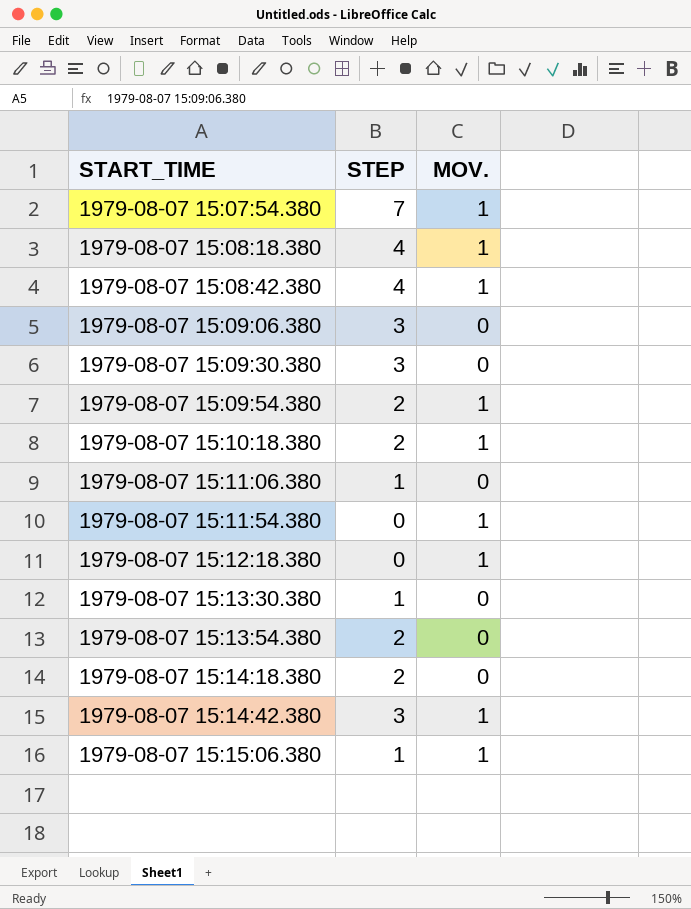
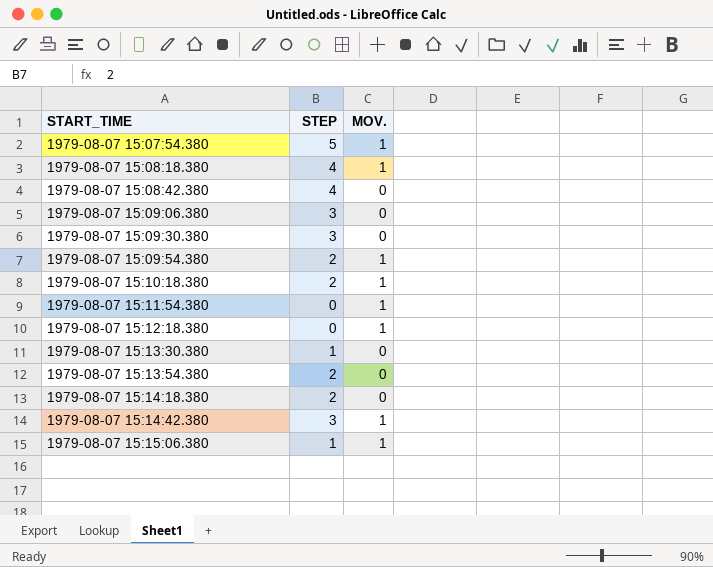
row 1979-08-07 15:11:06.380: 1 | 0 -> none
1979-08-07 15:07:54.380 | STEP: 7 -> 5
1979-08-07 15:08:42.380 | MOV.: 1 -> 0

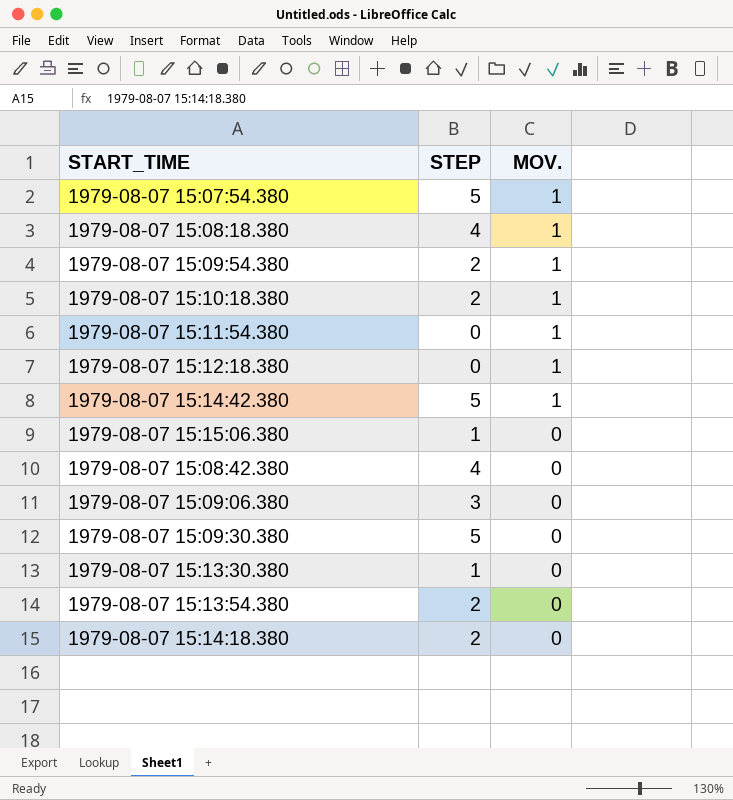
row order: START_TIME ascending -> MOV. descending
1979-08-07 15:14:42.380 | STEP: 3 -> 5
1979-08-07 15:15:06.380 | MOV.: 1 -> 0
1979-08-07 15:09:30.380 | STEP: 3 -> 5

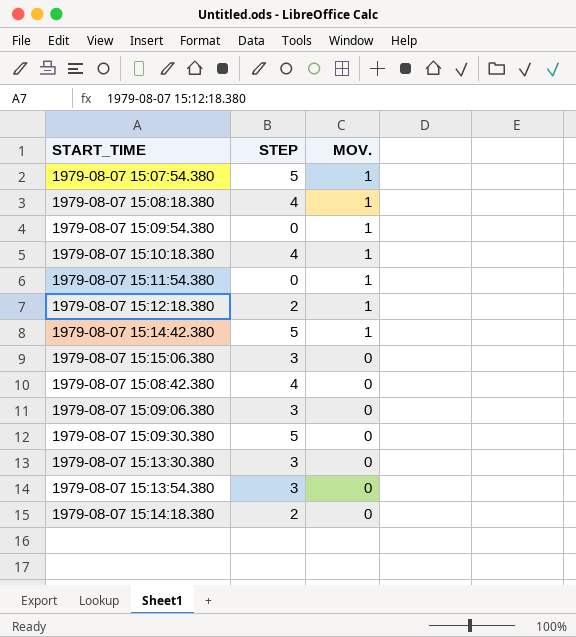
1979-08-07 15:09:54.380 | STEP: 2 -> 0
1979-08-07 15:10:18.380 | STEP: 2 -> 4
1979-08-07 15:12:18.380 | STEP: 0 -> 2
1979-08-07 15:15:06.380 | STEP: 1 -> 3
1979-08-07 15:13:30.380 | STEP: 1 -> 3
1979-08-07 15:13:54.380 | STEP: 2 -> 3

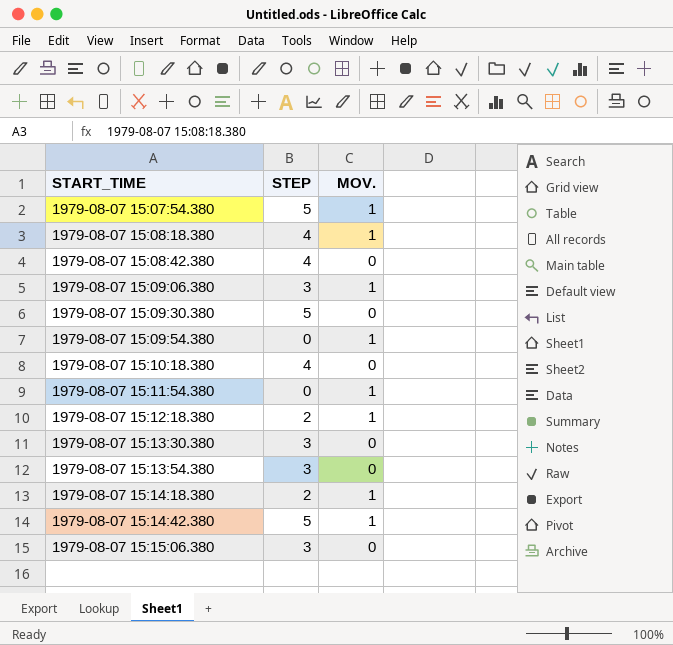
row order: MOV. descending -> START_TIME ascending
1979-08-07 15:09:06.380 | MOV.: 0 -> 1
1979-08-07 15:10:18.380 | MOV.: 1 -> 0
1979-08-07 15:14:18.380 | MOV.: 0 -> 1

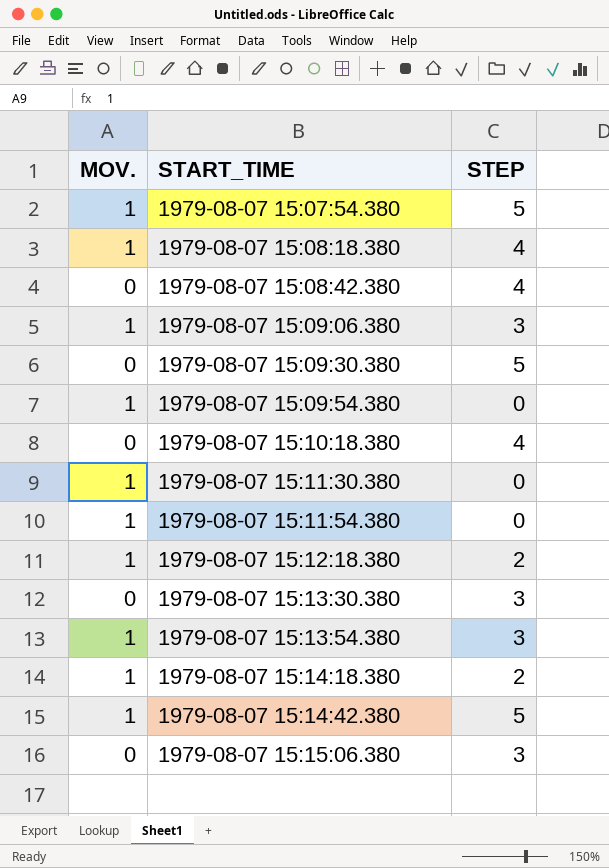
column MOV. | position: 3 -> 1
row 1979-08-07 15:11:30.380: none -> 1 | 0
1979-08-07 15:13:54.380 | MOV.: 0 -> 1

